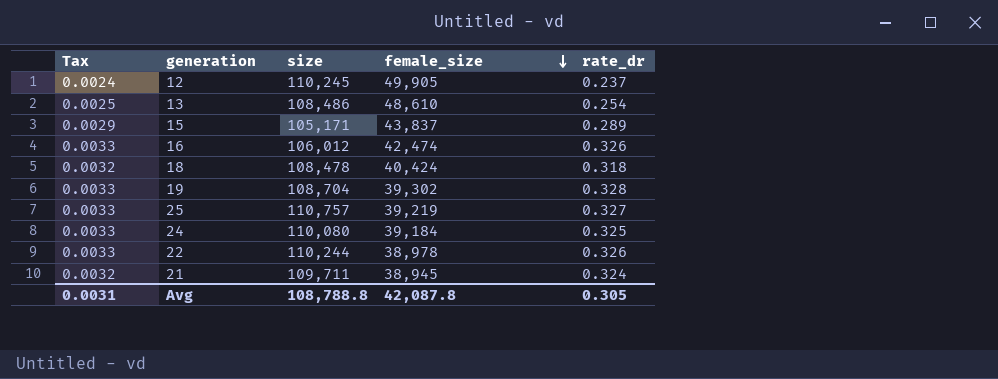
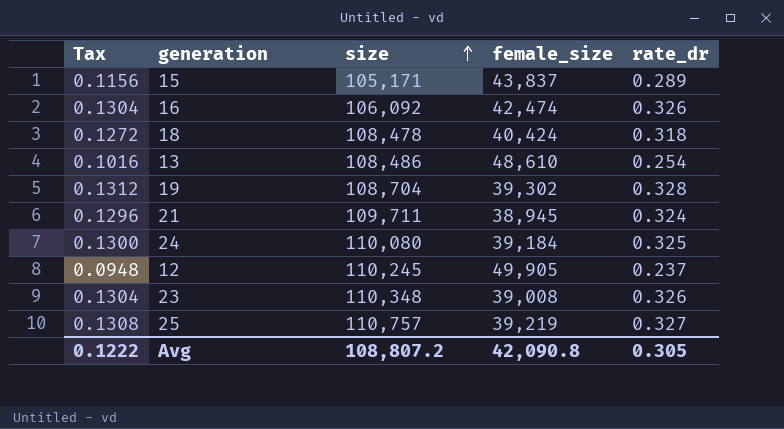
row order: female_size descending -> size ascending
column Tax | formula: [rate_dr] * 0.01 -> [rate_dr] * 0.4
row 22: 0.0033 | 110,244 | 38,978 | 0.326 -> none
16 | size: 106,012 -> 106,092
row 23: none -> 0.1304 | 110,348 | 39,008 | 0.326
Avg | Tax: 0.0031 -> 0.1222
Avg | size: 108,788.8 -> 108,807.2
Avg | female_size: 42,087.8 -> 42,090.8

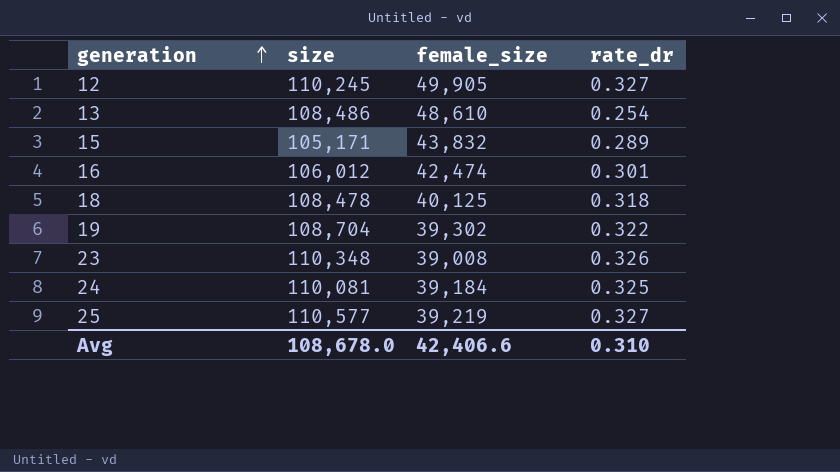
row order: size ascending -> generation ascending
column Tax | formula: [rate_dr] * 0.4 -> none
row 21: 0.1296 | 109,711 | 38,945 | 0.324 -> none
12 | rate_dr: 0.237 -> 0.327
15 | female_size: 43,837 -> 43,832
16 | size: 106,092 -> 106,012
16 | rate_dr: 0.326 -> 0.301
18 | female_size: 40,424 -> 40,125
19 | rate_dr: 0.328 -> 0.322
24 | size: 110,080 -> 110,081
25 | size: 110,757 -> 110,577
Avg | size: 108,807.2 -> 108,678.0
Avg | female_size: 42,090.8 -> 42,406.6
Avg | rate_dr: 0.305 -> 0.310

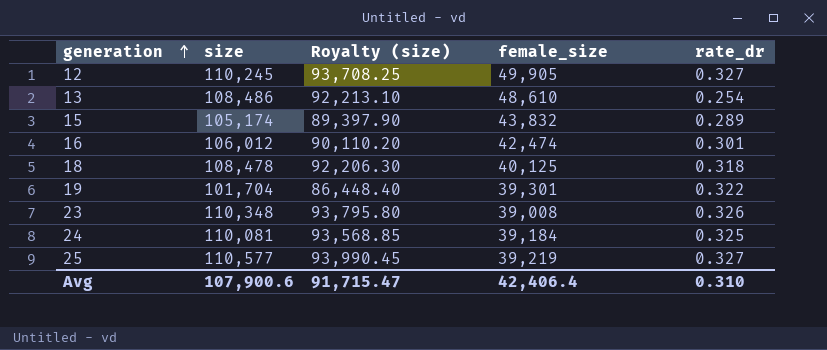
column Royalty (size) | formula: none -> [size] * 0.85
15 | size: 105,171 -> 105,174
19 | size: 108,704 -> 101,704
19 | female_size: 39,302 -> 39,301
Avg | size: 108,678.0 -> 107,900.6
Avg | female_size: 42,406.6 -> 42,406.4

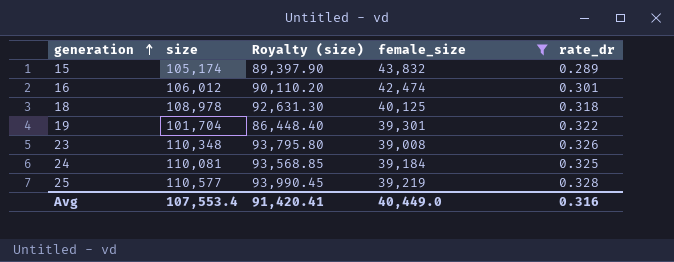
filter: none -> female_size <= 43,832
18 | size: 108,478 -> 108,978
18 | Royalty (size): 92,206.30 -> 92,631.30
25 | rate_dr: 0.327 -> 0.328
Avg | size: 107,900.6 -> 107,553.4
Avg | Royalty (size): 91,715.47 -> 91,420.41
Avg | female_size: 42,406.4 -> 40,449.0
Avg | rate_dr: 0.310 -> 0.316

